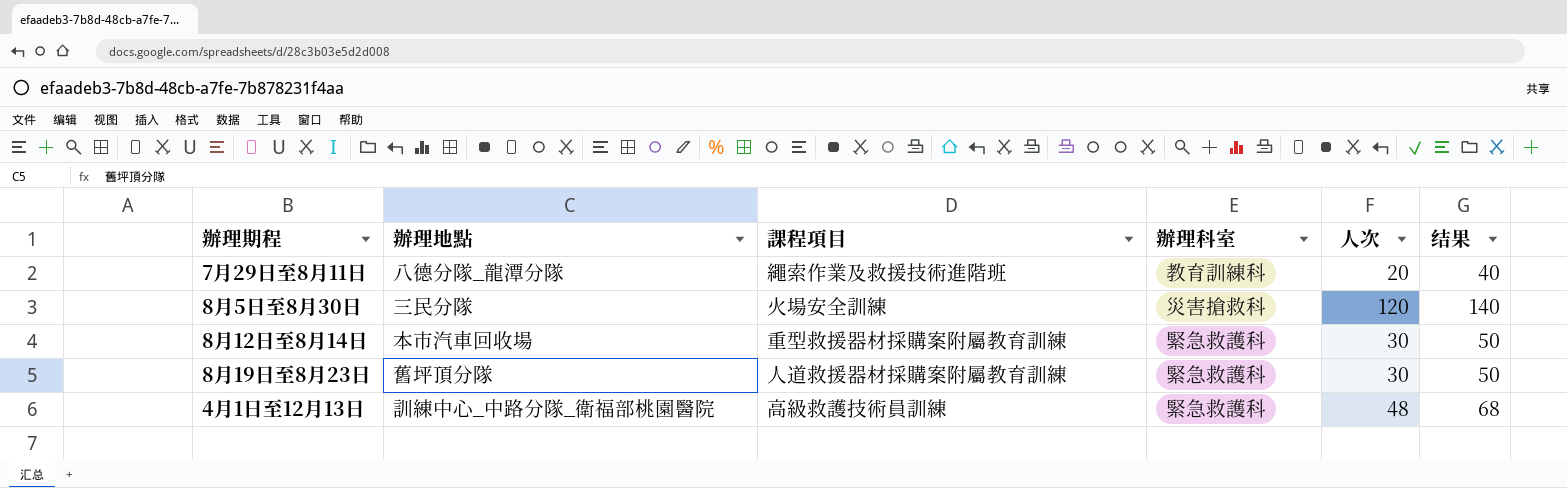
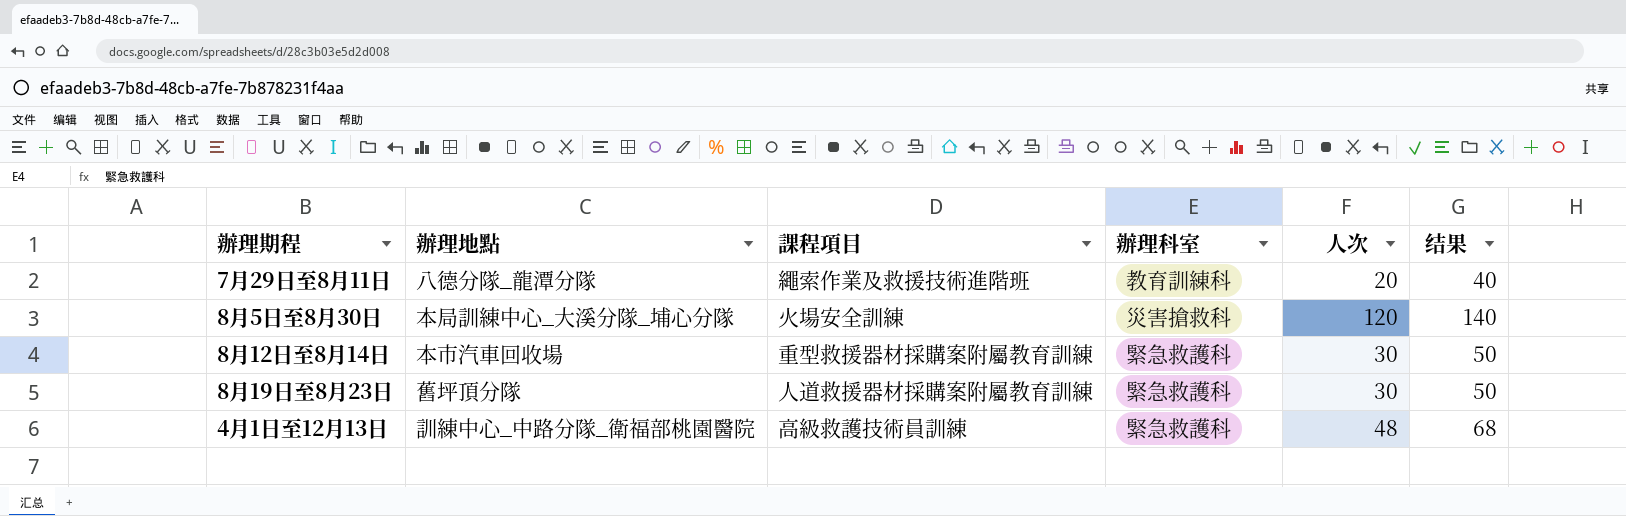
8月5日至8月30日 | 辦理地點: 三民分隊 -> 本局訓練中心_大溪分隊_埔心分隊

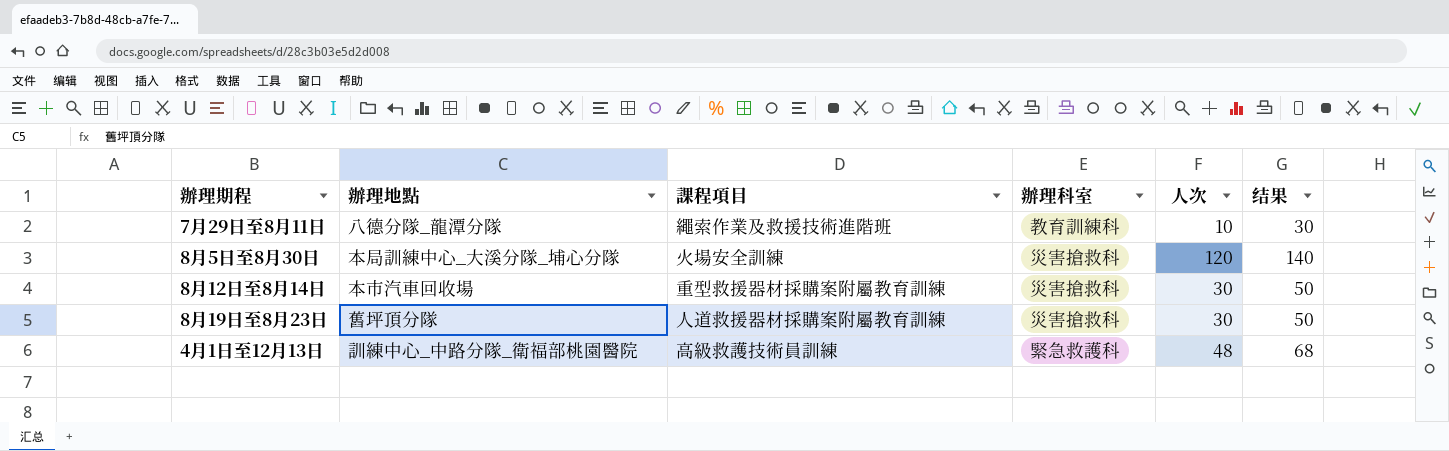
7月29日至8月11日 | 人次: 20 -> 10
7月29日至8月11日 | 结果: 40 -> 30
8月12日至8月14日 | 辦理科室: 緊急救護科 -> 災害搶救科
8月19日至8月23日 | 辦理科室: 緊急救護科 -> 災害搶救科

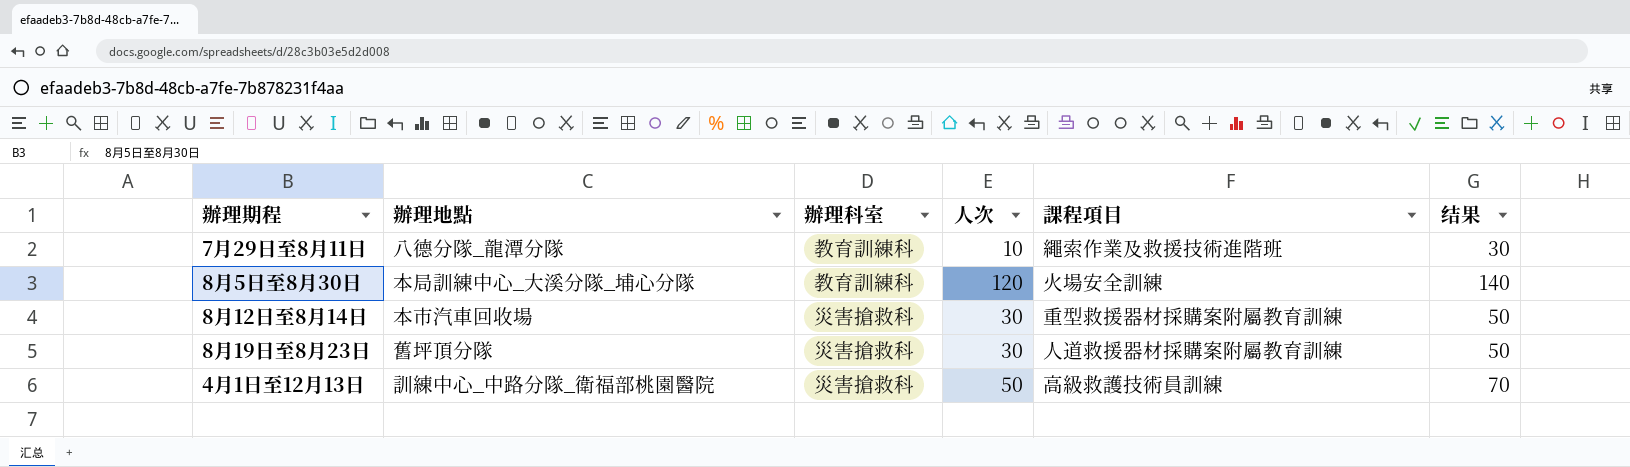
column 課程項目 | position: 3 -> 5
8月5日至8月30日 | 辦理科室: 災害搶救科 -> 教育訓練科
4月1日至12月13日 | 辦理科室: 緊急救護科 -> 災害搶救科
4月1日至12月13日 | 人次: 48 -> 50
4月1日至12月13日 | 结果: 68 -> 70

